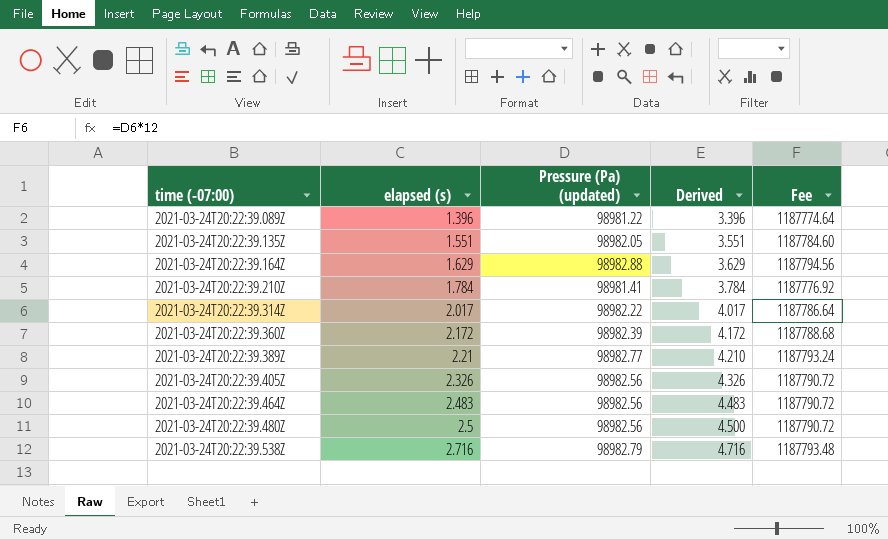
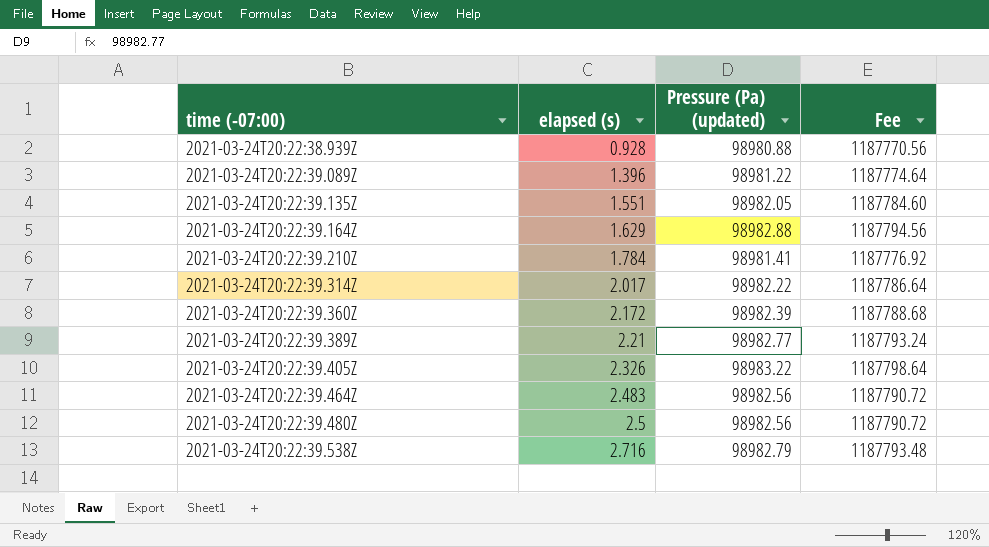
column Derived | formula: [elapsed (s)] + 2 -> none
row 2021-03-24T20:22:38.939Z: none -> 0.928 | 98980.88 | 1187770.56
2021-03-24T20:22:39.405Z | Pressure (Pa) (updated): 98982.56 -> 98983.22
2021-03-24T20:22:39.405Z | Fee: 1187790.72 -> 1187798.64

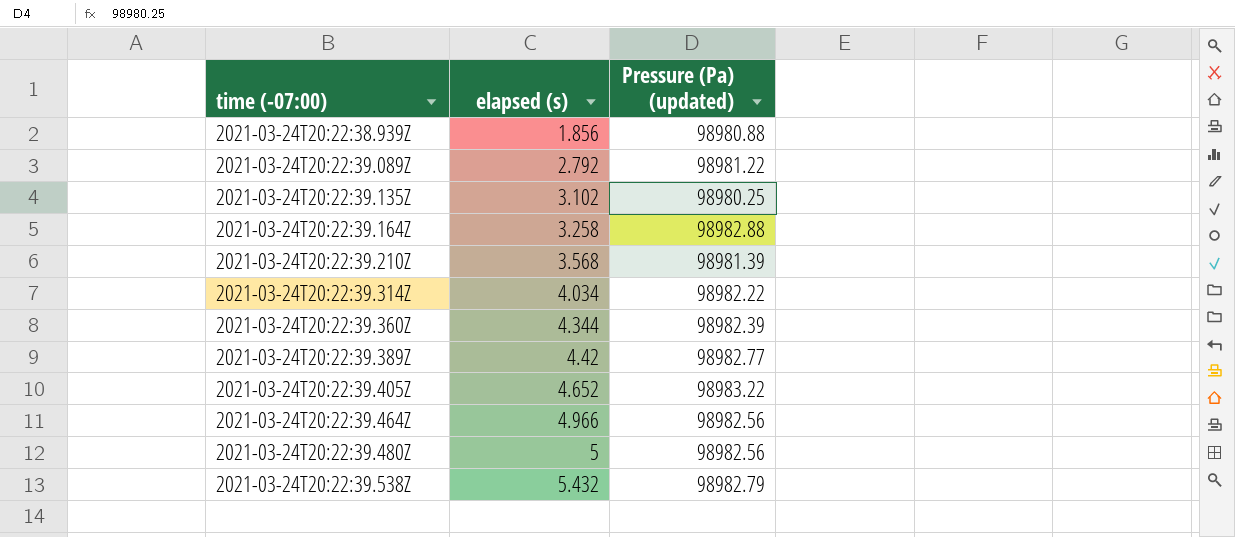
column Fee | formula: [Pressure (Pa) (updated)] * 12 -> none
2021-03-24T20:22:38.939Z | elapsed (s): 0.928 -> 1.856
2021-03-24T20:22:39.089Z | elapsed (s): 1.396 -> 2.792
2021-03-24T20:22:39.135Z | elapsed (s): 1.551 -> 3.102
2021-03-24T20:22:39.135Z | Pressure (Pa) (updated): 98982.05 -> 98980.25
2021-03-24T20:22:39.164Z | elapsed (s): 1.629 -> 3.258
2021-03-24T20:22:39.210Z | elapsed (s): 1.784 -> 3.568
2021-03-24T20:22:39.210Z | Pressure (Pa) (updated): 98981.41 -> 98981.39
2021-03-24T20:22:39.314Z | elapsed (s): 2.017 -> 4.034
2021-03-24T20:22:39.360Z | elapsed (s): 2.172 -> 4.344
2021-03-24T20:22:39.389Z | elapsed (s): 2.21 -> 4.42
2021-03-24T20:22:39.405Z | elapsed (s): 2.326 -> 4.652
2021-03-24T20:22:39.464Z | elapsed (s): 2.483 -> 4.966
2021-03-24T20:22:39.480Z | elapsed (s): 2.5 -> 5
2021-03-24T20:22:39.538Z | elapsed (s): 2.716 -> 5.432

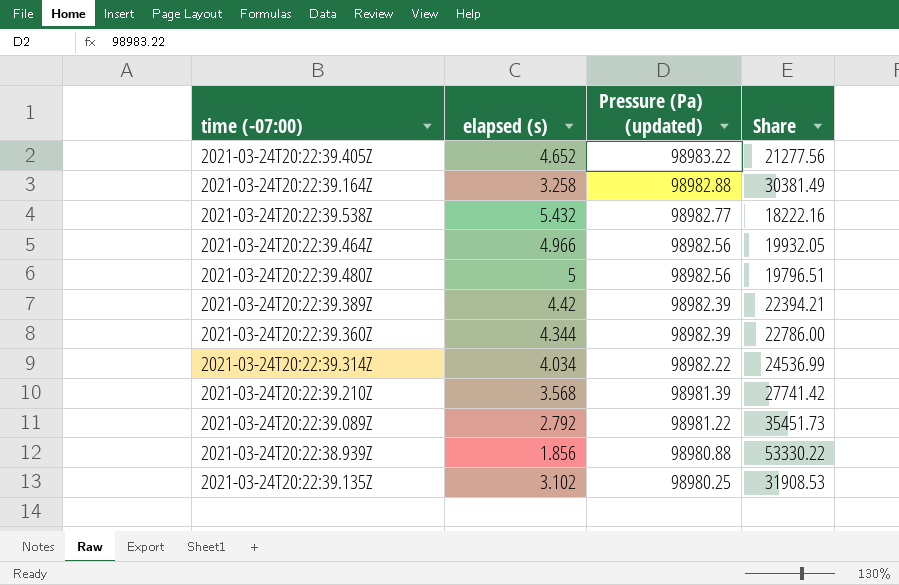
row order: time (-07:00) ascending -> Pressure (Pa) (updated) descending
column Share | formula: none -> [Pressure (Pa) (updated)] / [elapsed (s)]
2021-03-24T20:22:39.538Z | Pressure (Pa) (updated): 98982.79 -> 98982.77
2021-03-24T20:22:39.389Z | Pressure (Pa) (updated): 98982.77 -> 98982.39

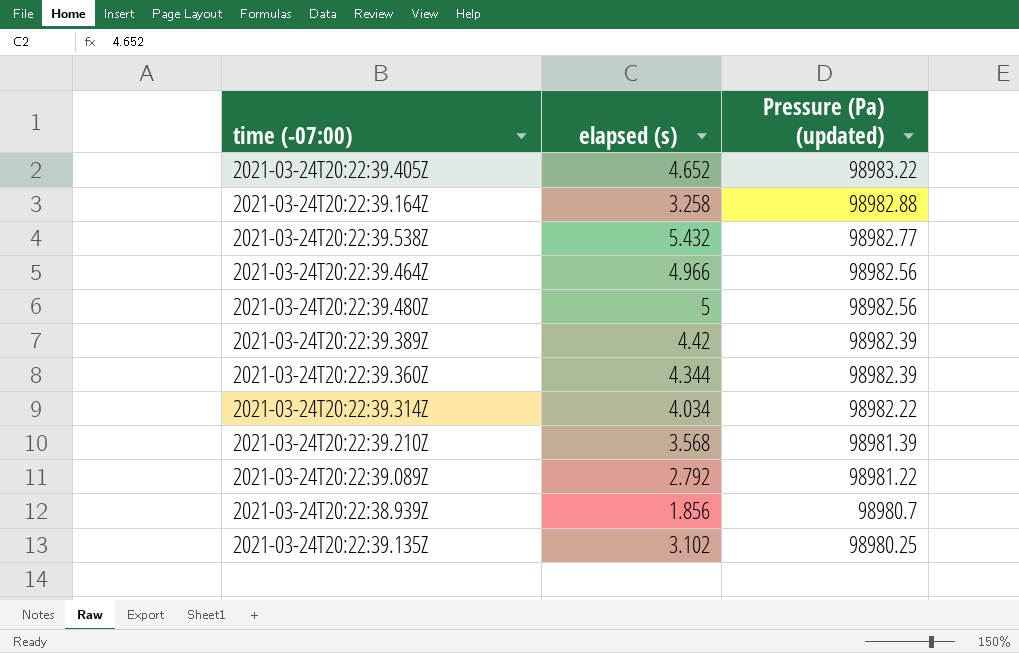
column Share | formula: [Pressure (Pa) (updated)] / [elapsed (s)] -> none
2021-03-24T20:22:38.939Z | Pressure (Pa) (updated): 98980.88 -> 98980.7

